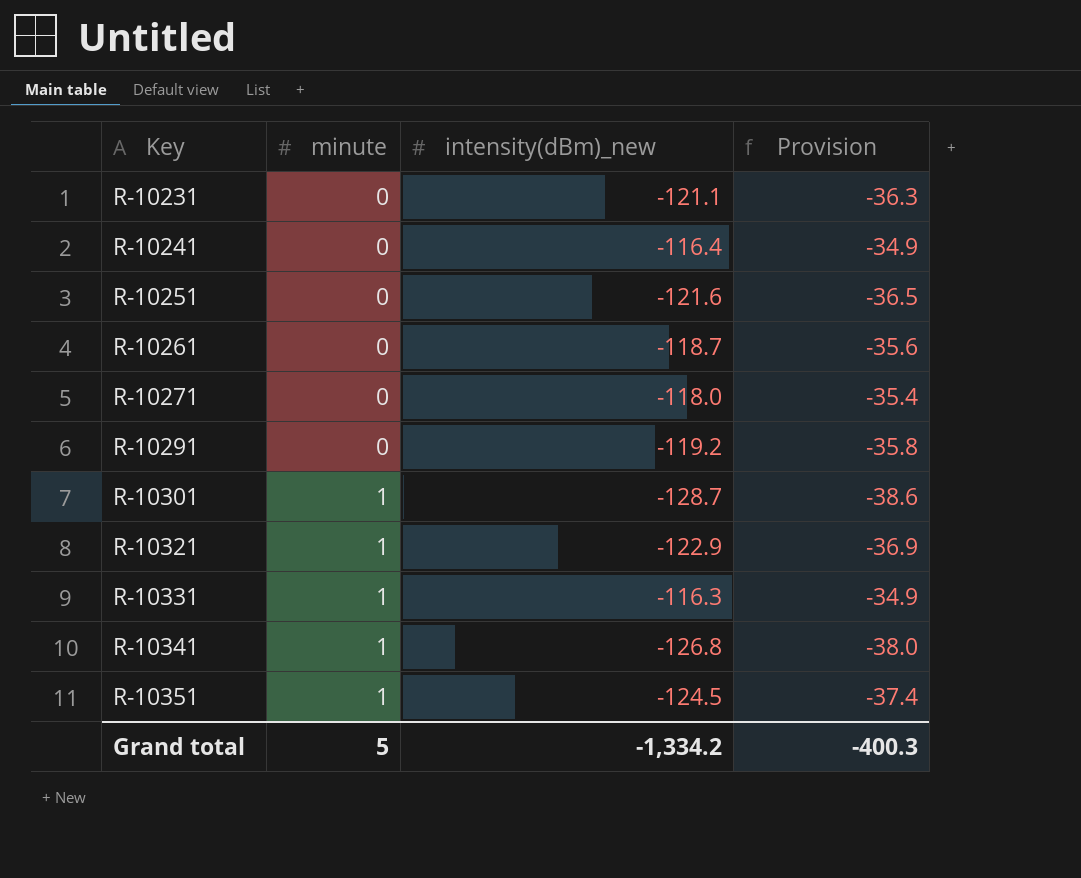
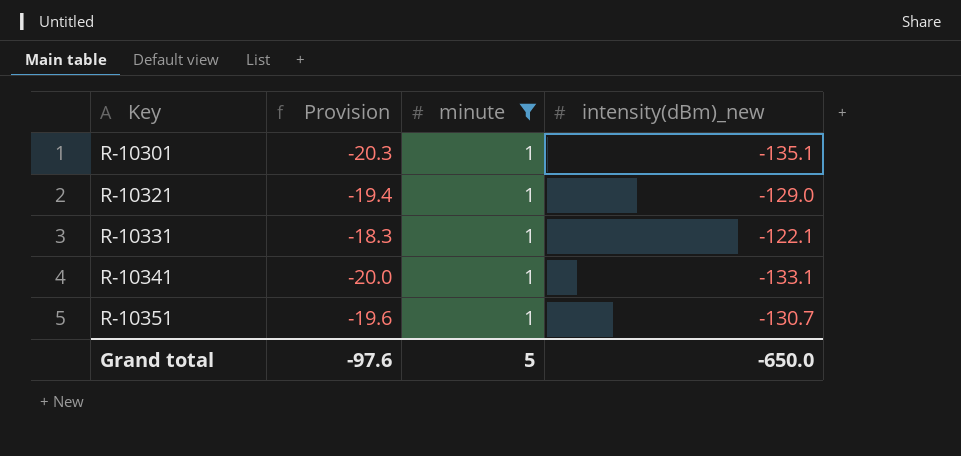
filter: none -> minute = 1
column Provision | formula: [intensity(dBm)_new] * 0.3 -> [intensity(dBm)_new] * 0.15
column Provision | position: 4 -> 2
R-10301 | intensity(dBm)_new: -128.7 -> -135.1
R-10321 | intensity(dBm)_new: -122.9 -> -129.0
R-10331 | intensity(dBm)_new: -116.3 -> -122.1
R-10341 | intensity(dBm)_new: -126.8 -> -133.1
R-10351 | intensity(dBm)_new: -124.5 -> -130.7
Grand total | Provision: -400.3 -> -97.6
Grand total | intensity(dBm)_new: -1,334.2 -> -650.0

